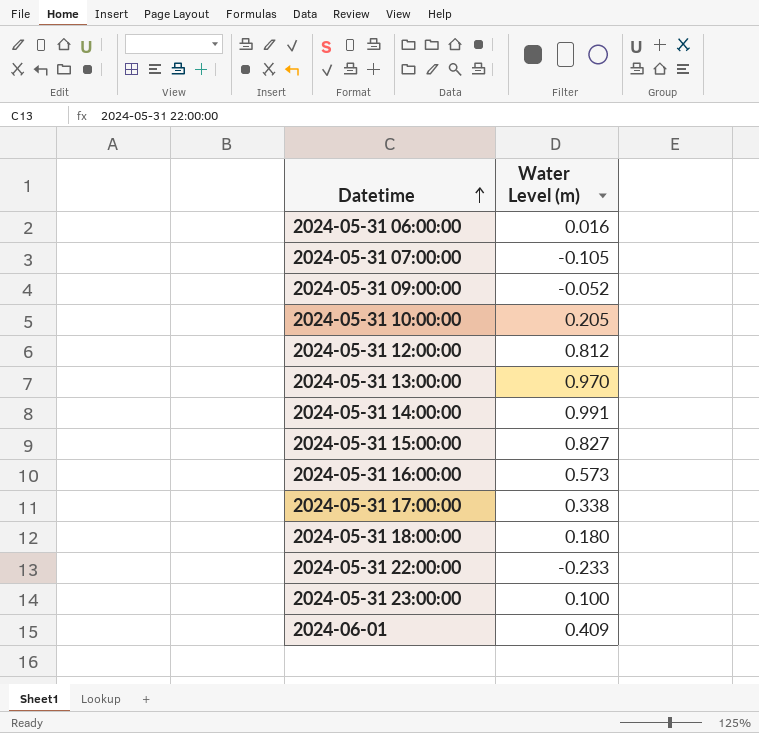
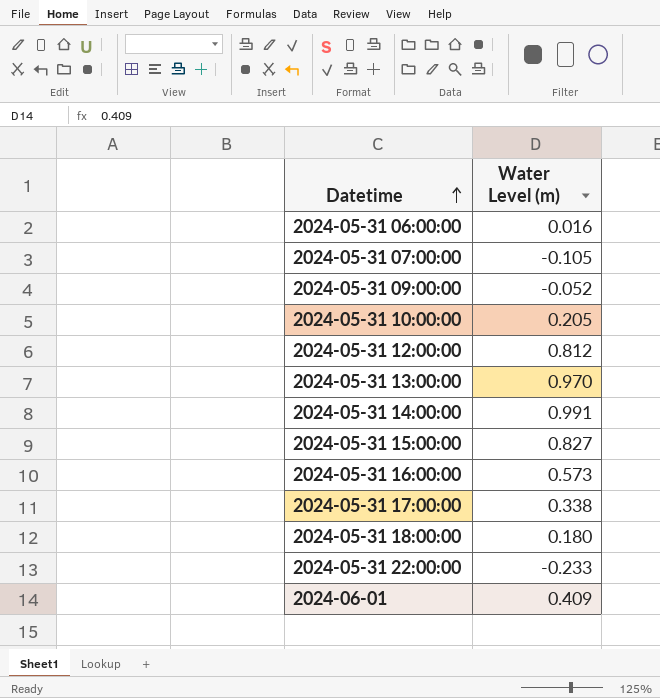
row 2024-05-31 23:00:00: 0.100 -> none

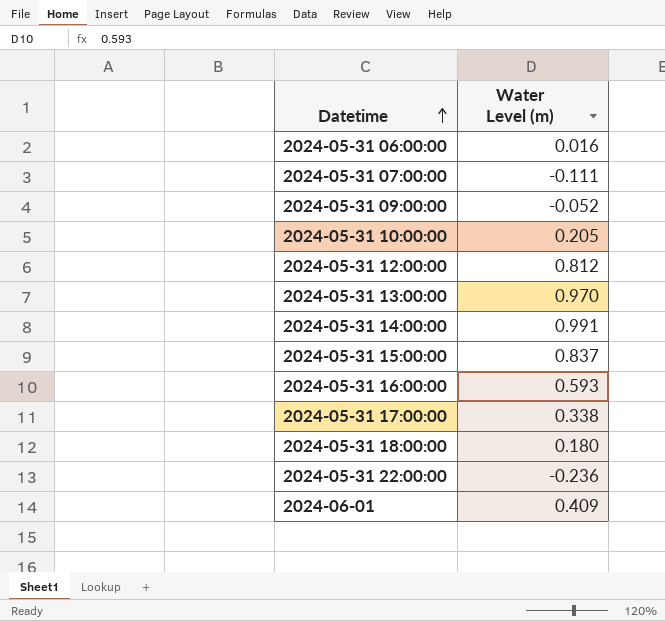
2024-05-31 07:00:00 | Water Level (m): -0.105 -> -0.111
2024-05-31 15:00:00 | Water Level (m): 0.827 -> 0.837
2024-05-31 16:00:00 | Water Level (m): 0.573 -> 0.593
2024-05-31 22:00:00 | Water Level (m): -0.233 -> -0.236

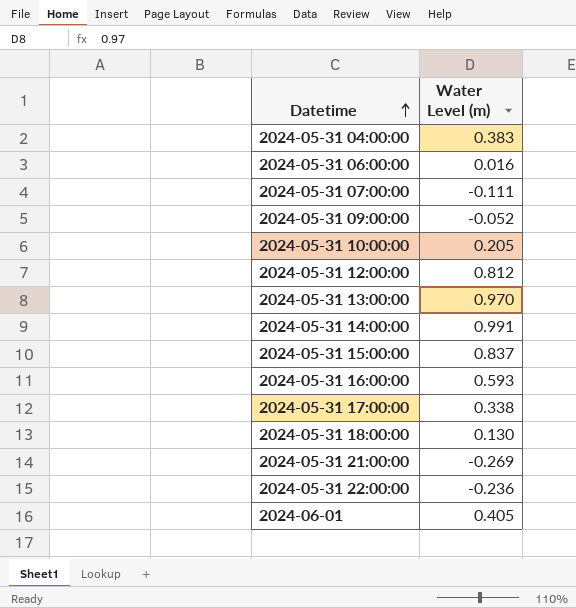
row 2024-05-31 04:00:00: none -> 0.383
2024-05-31 18:00:00 | Water Level (m): 0.180 -> 0.130
row 2024-05-31 21:00:00: none -> -0.269
2024-06-01 | Water Level (m): 0.409 -> 0.405

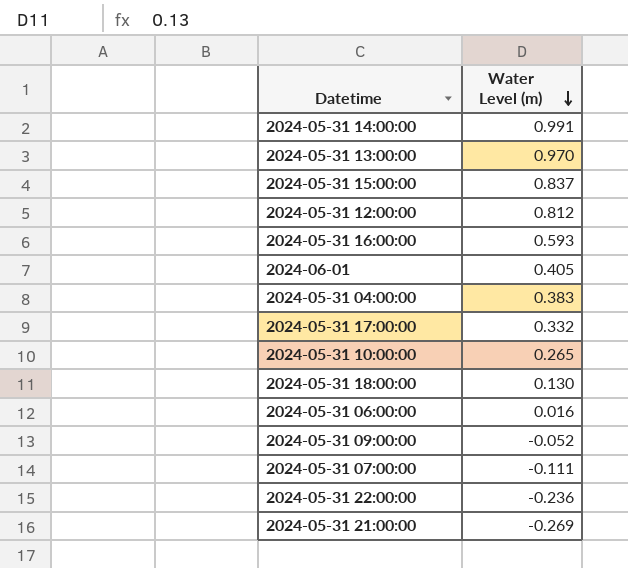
row order: Datetime ascending -> Water Level (m) descending
2024-05-31 17:00:00 | Water Level (m): 0.338 -> 0.332
2024-05-31 10:00:00 | Water Level (m): 0.205 -> 0.265

